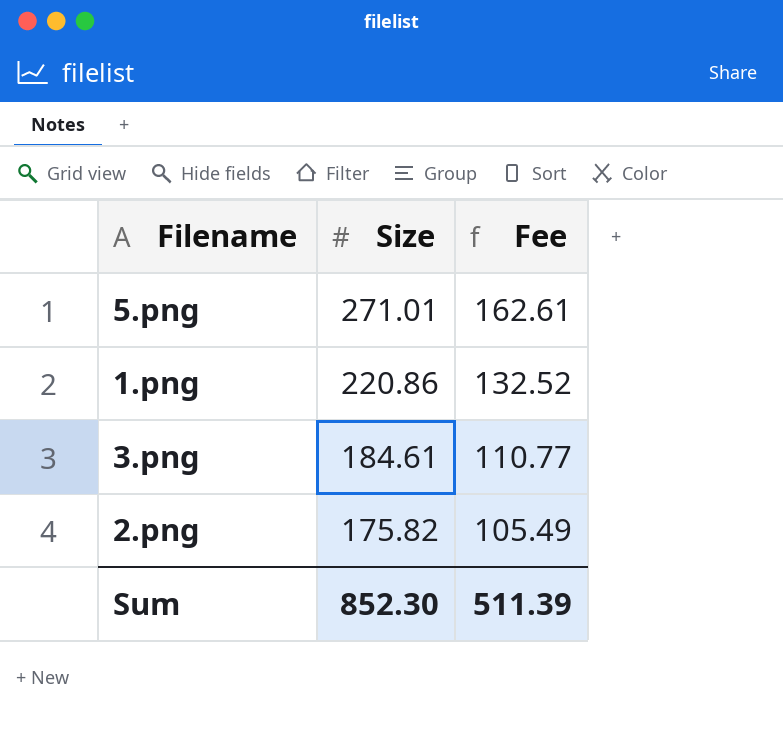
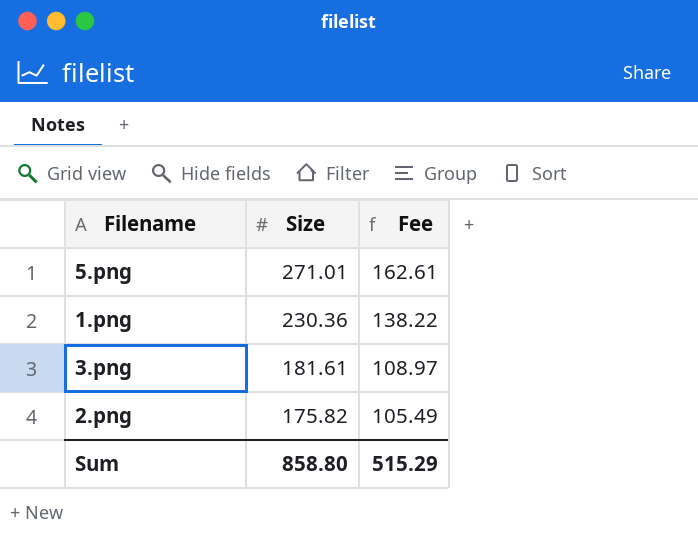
1.png | Size: 220.86 -> 230.36
1.png | Fee: 132.52 -> 138.22
3.png | Size: 184.61 -> 181.61
3.png | Fee: 110.77 -> 108.97
Sum | Size: 852.30 -> 858.80
Sum | Fee: 511.39 -> 515.29

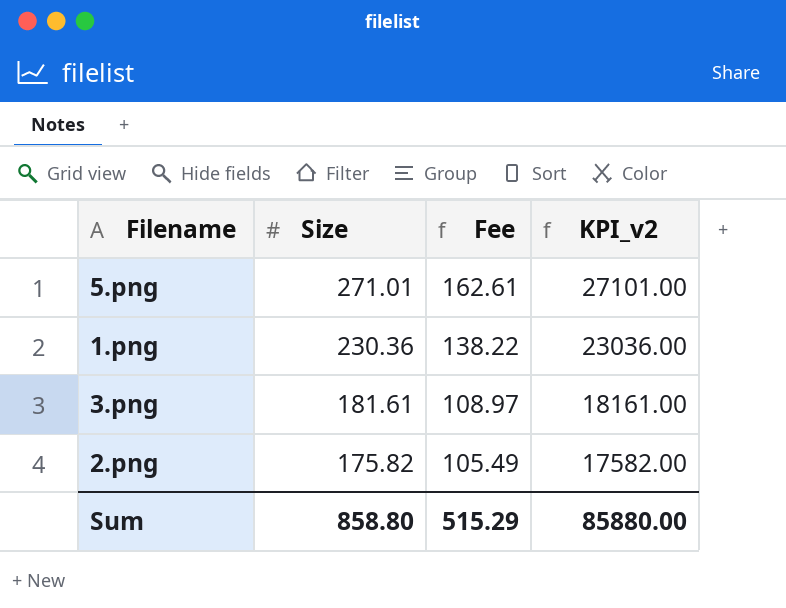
column KPI_v2 | formula: none -> [Size] * 100

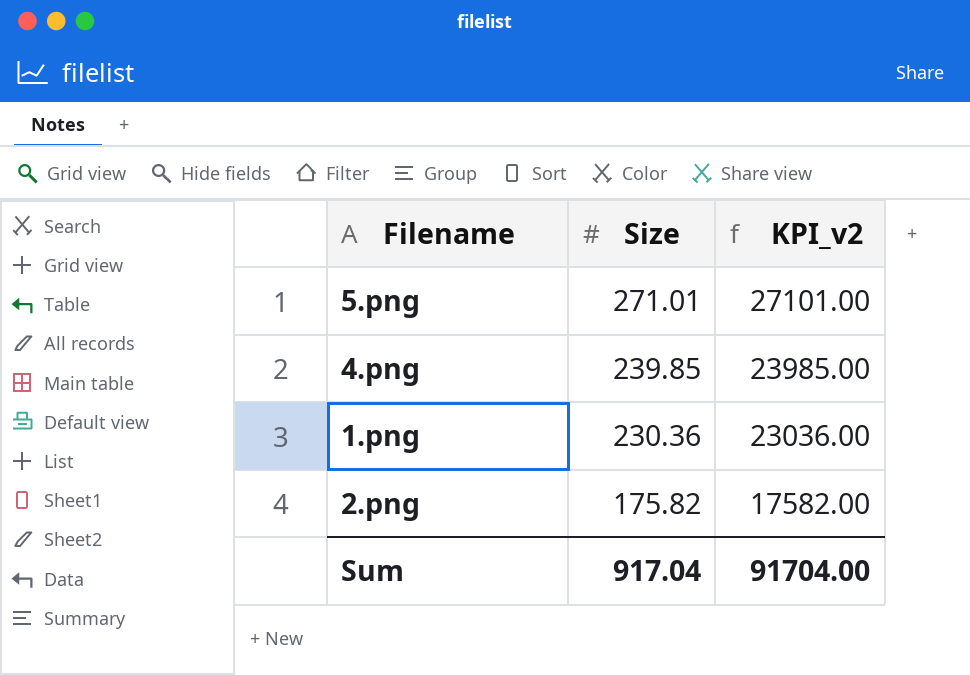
column Fee | formula: [Size] * 0.6 -> none
row 3.png: 181.61 | 108.97 | 18161.00 -> none
row 4.png: none -> 239.85 | 23985.00
Sum | Size: 858.80 -> 917.04
Sum | KPI_v2: 85880.00 -> 91704.00

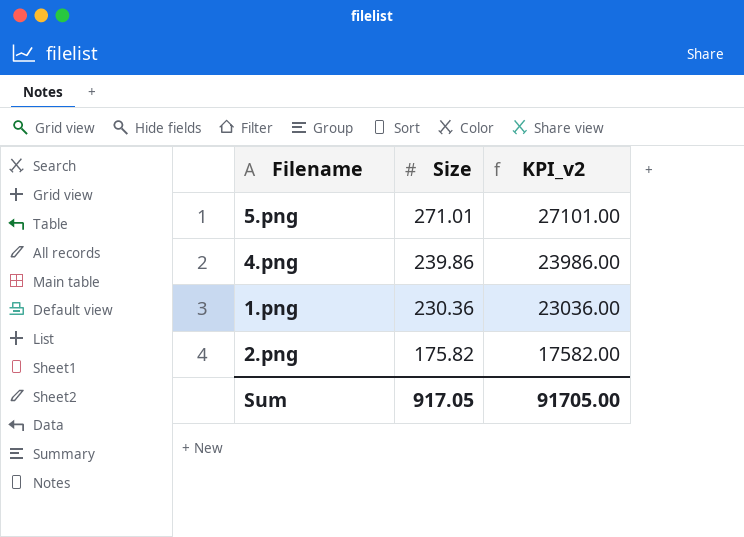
4.png | Size: 239.85 -> 239.86
4.png | KPI_v2: 23985.00 -> 23986.00
Sum | Size: 917.04 -> 917.05
Sum | KPI_v2: 91704.00 -> 91705.00

